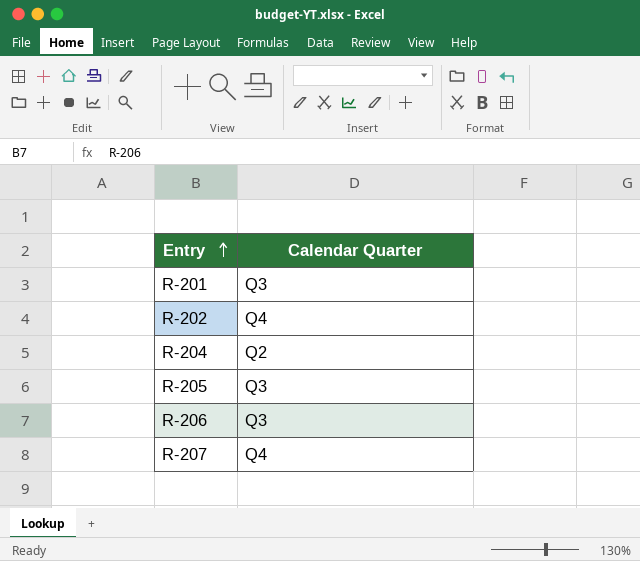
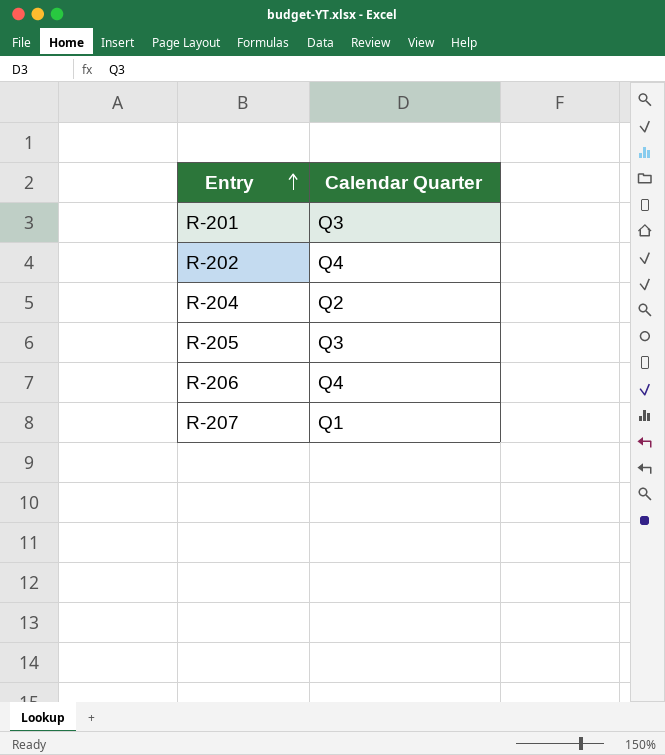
R-206 | Calendar Quarter: Q3 -> Q4
R-207 | Calendar Quarter: Q4 -> Q1

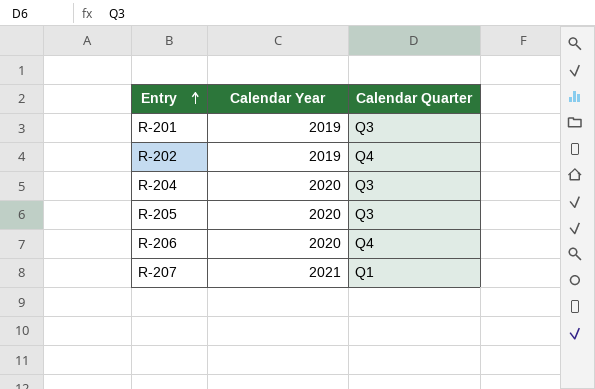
column Calendar Year | position: none -> 2
R-204 | Calendar Quarter: Q2 -> Q3

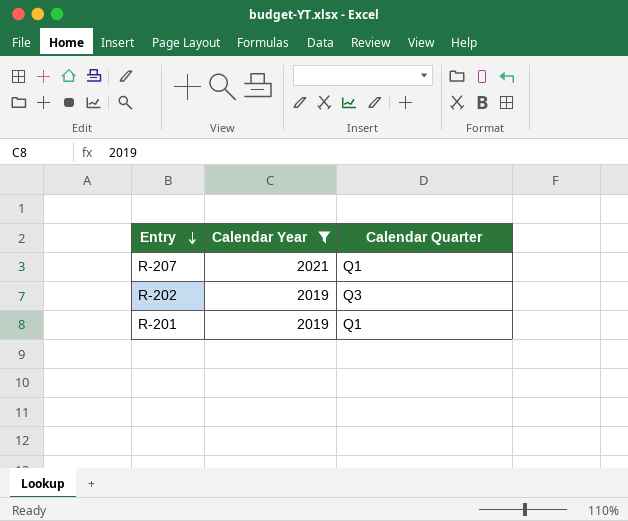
filter: none -> Calendar Year != 2020
row order: Entry ascending -> Entry descending
R-202 | Calendar Quarter: Q4 -> Q3
R-201 | Calendar Quarter: Q3 -> Q1

